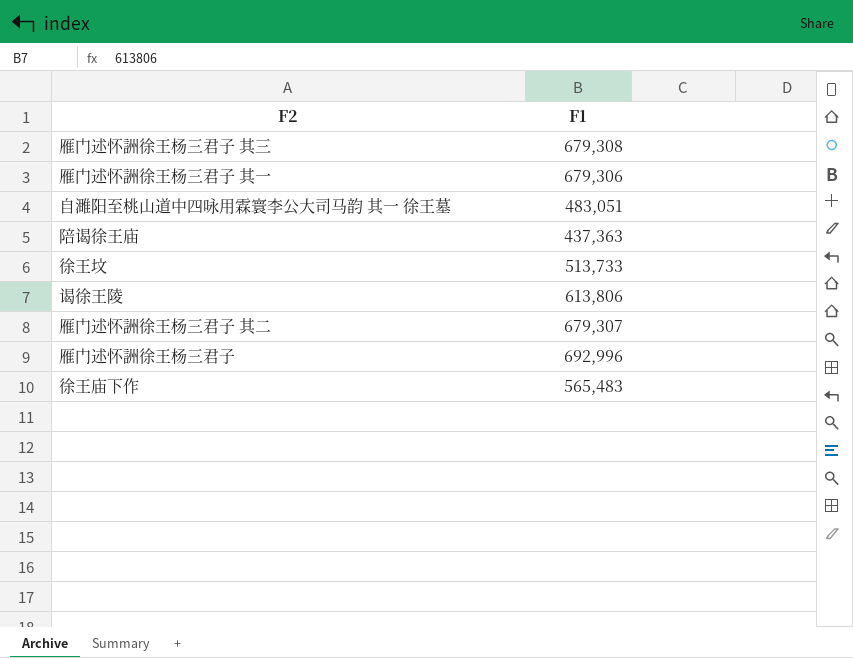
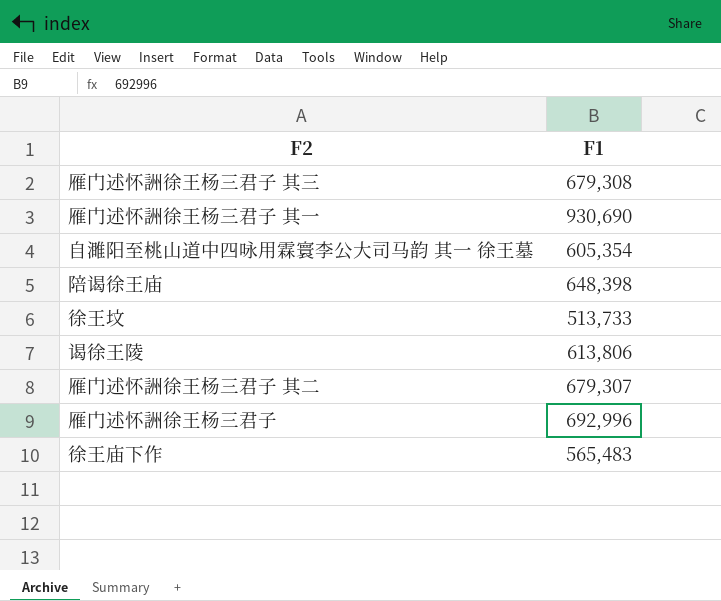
雁门述怀詶徐王杨三君子 其一 | F1: 679,306 -> 930,690
自濉阳至桃山道中四咏用霖寰李公大司马韵 其一 徐王墓 | F1: 483,051 -> 605,354
陪谒徐王庙 | F1: 437,363 -> 648,398

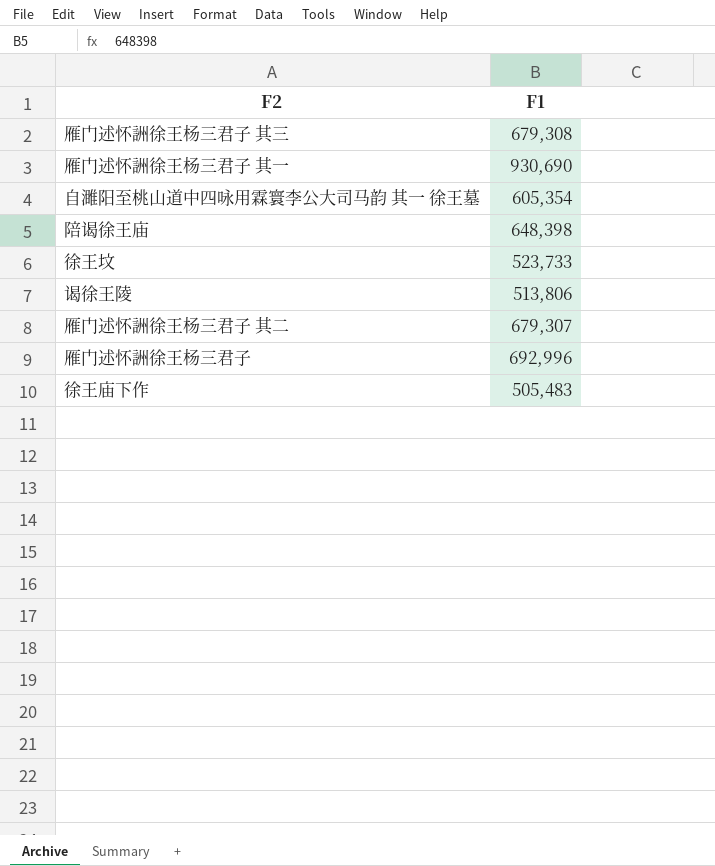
徐王坟 | F1: 513,733 -> 523,733
谒徐王陵 | F1: 613,806 -> 513,806
徐王庙下作 | F1: 565,483 -> 505,483

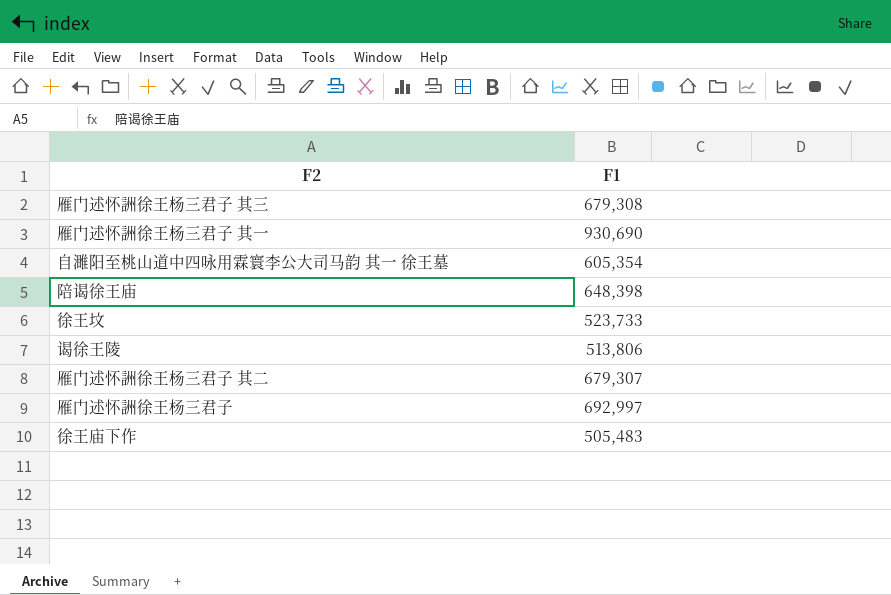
雁门述怀詶徐王杨三君子 | F1: 692,996 -> 692,997

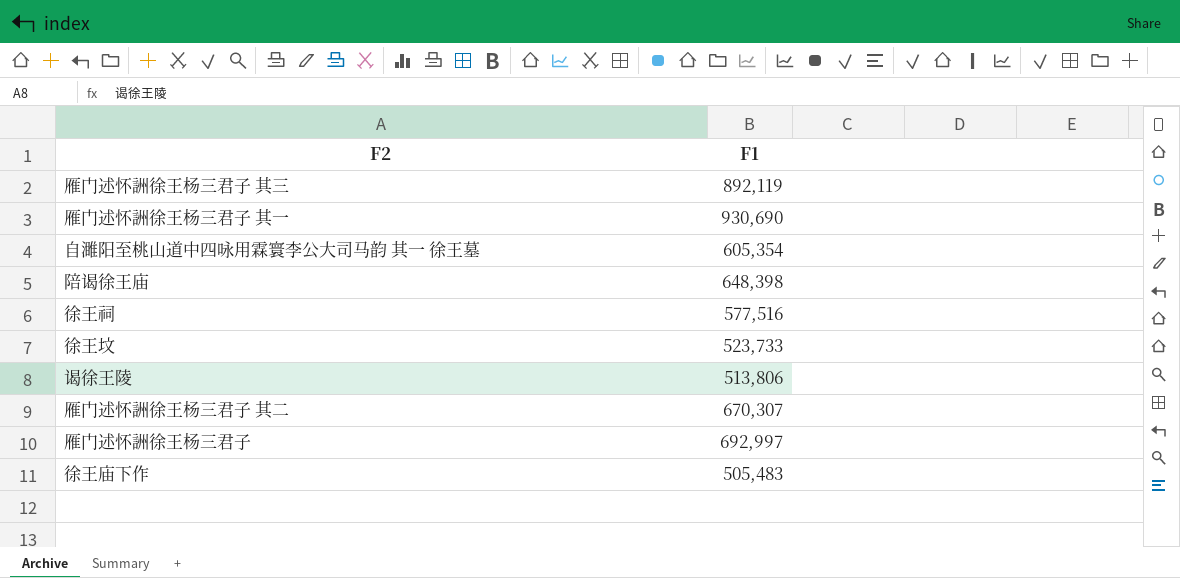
雁门述怀詶徐王杨三君子 其三 | F1: 679,308 -> 892,119
row 徐王祠: none -> 577,516
雁门述怀詶徐王杨三君子 其二 | F1: 679,307 -> 670,307

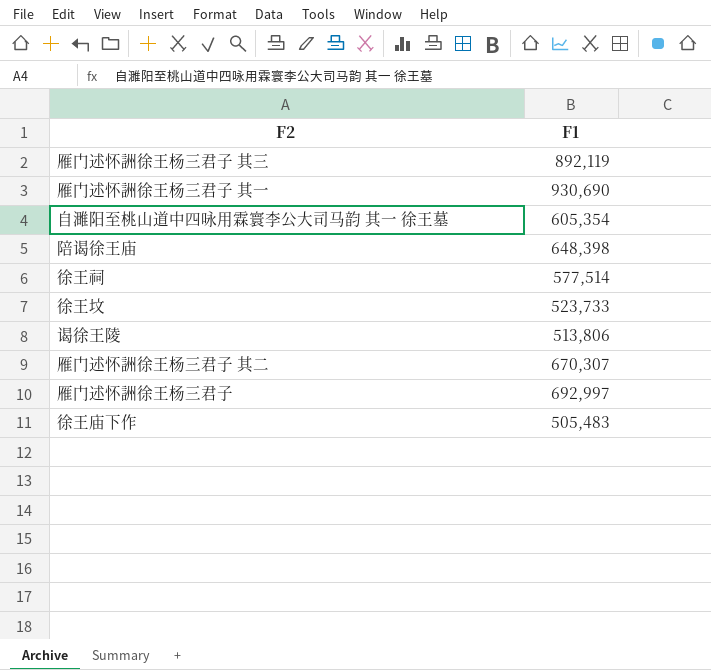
徐王祠 | F1: 577,516 -> 577,514

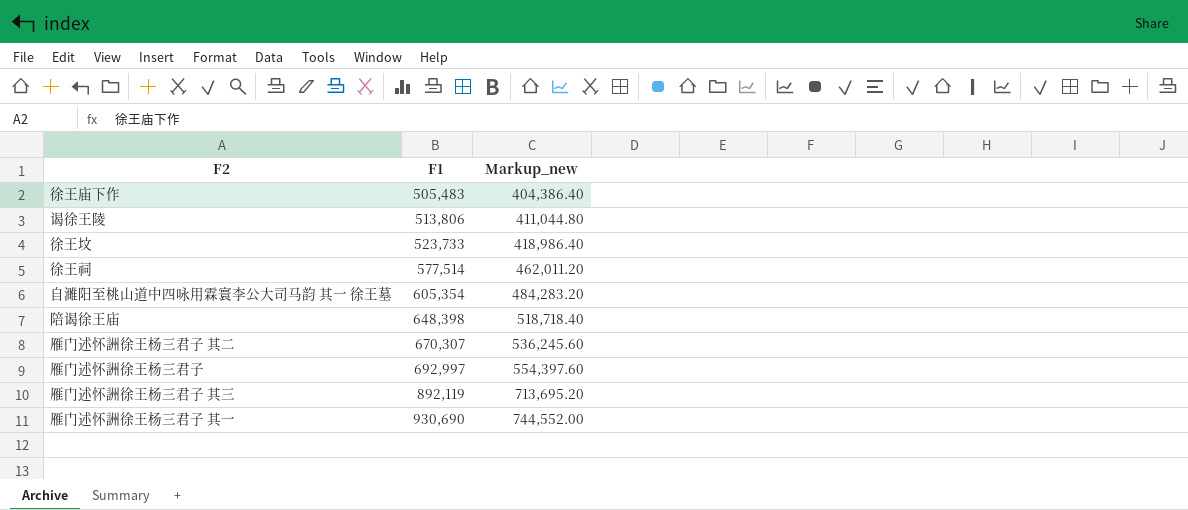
row order: none -> F1 ascending
column Markup_new | formula: none -> [F1] * 0.8

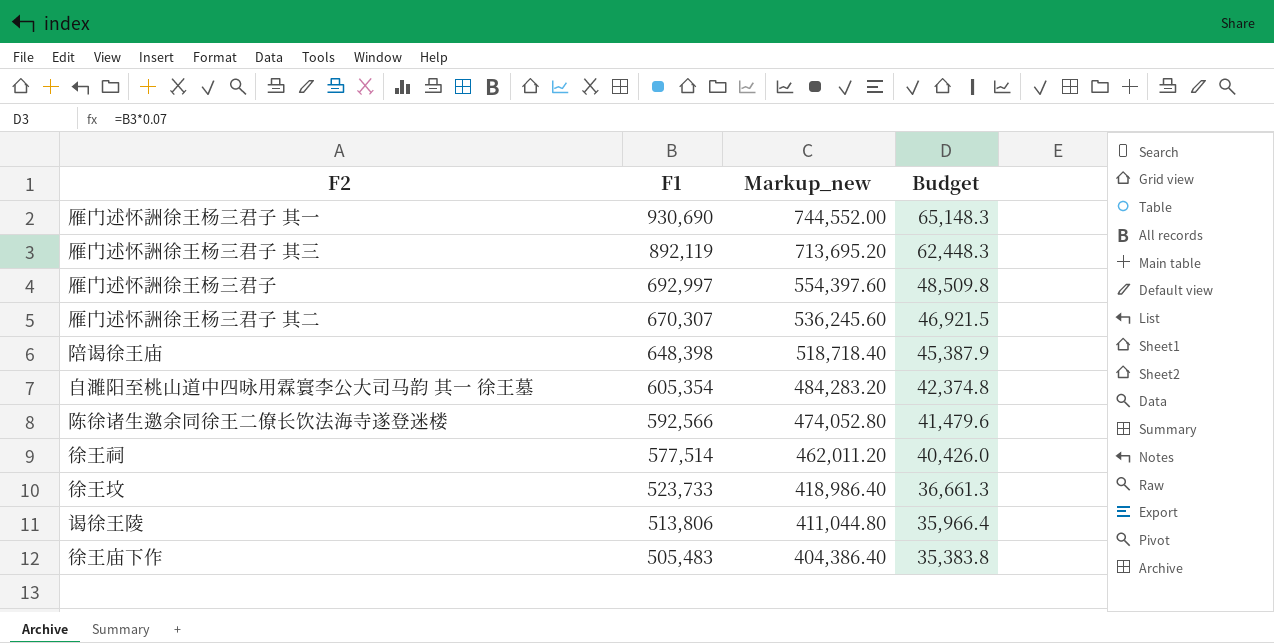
row order: F1 ascending -> F1 descending
column Budget | formula: none -> [F1] * 0.07
row 陈徐诸生邀余同徐王二僚长饮法海寺遂登迷楼: none -> 592,566 | 474,052.80 | 41,479.6

